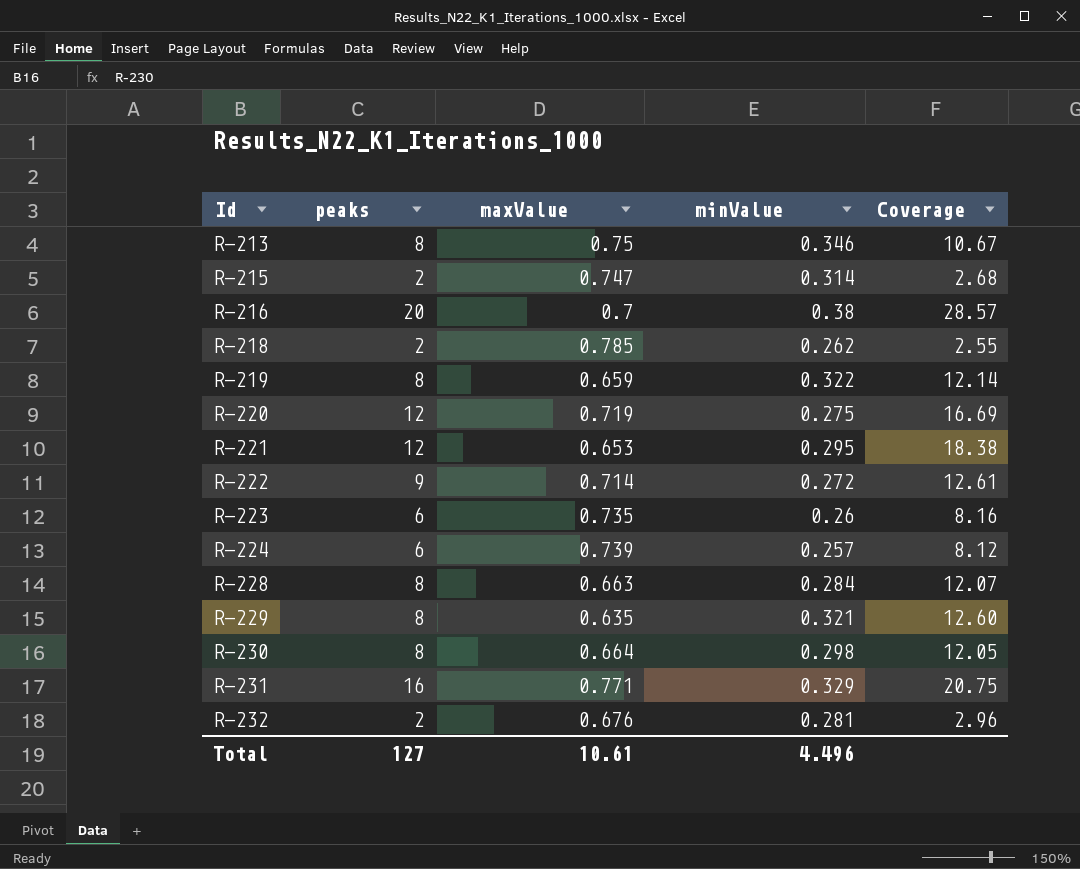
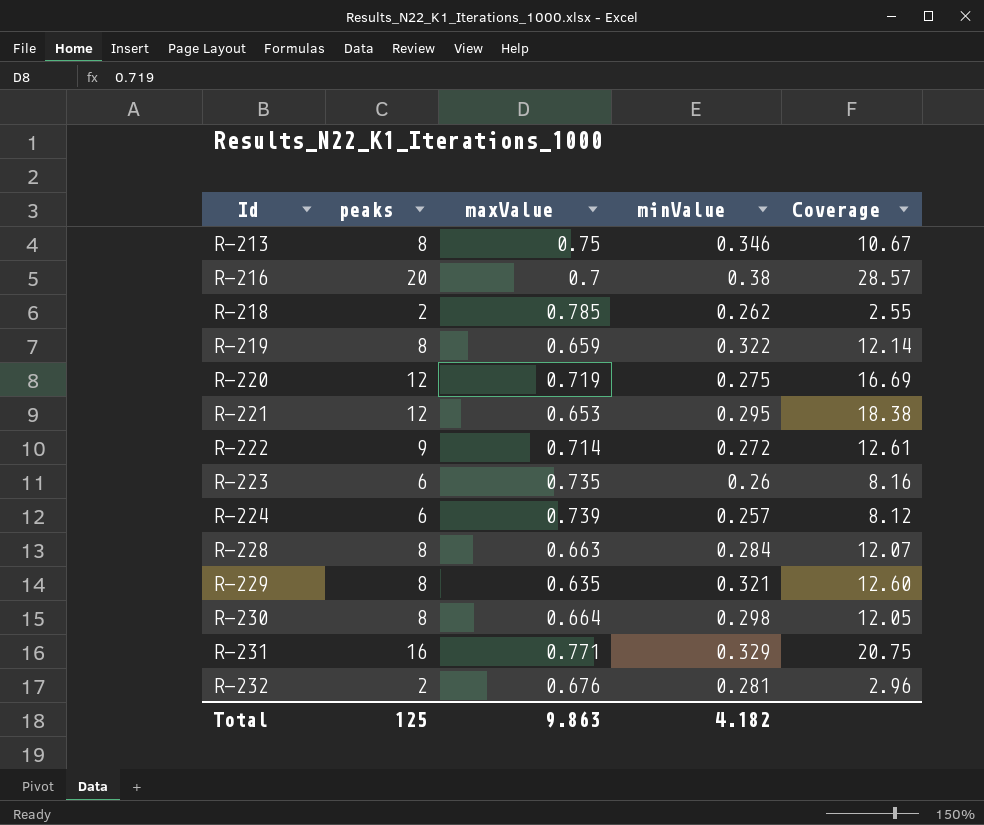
row R-215: 2 | 0.747 | 0.314 | 2.68 -> none
Total | peaks: 127 -> 125
Total | maxValue: 10.61 -> 9.863
Total | minValue: 4.496 -> 4.182

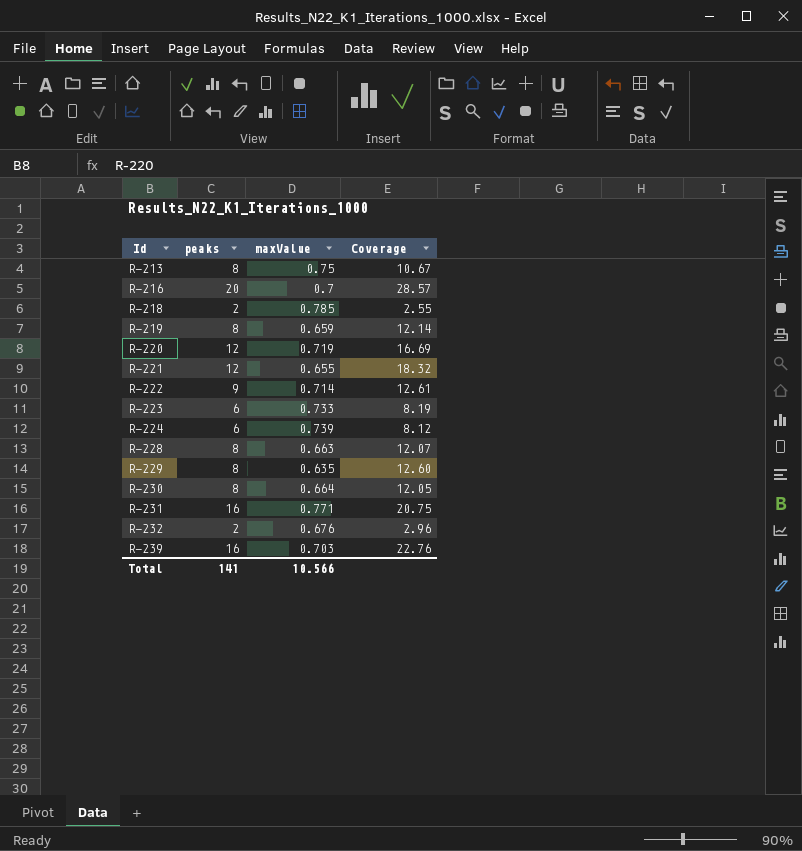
column minValue | position: 4 -> none
R-221 | maxValue: 0.653 -> 0.655
R-221 | Coverage: 18.38 -> 18.32
R-223 | maxValue: 0.735 -> 0.733
R-223 | Coverage: 8.16 -> 8.19
row R-239: none -> 16 | 0.703 | 22.76
Total | peaks: 125 -> 141
Total | maxValue: 9.863 -> 10.566

